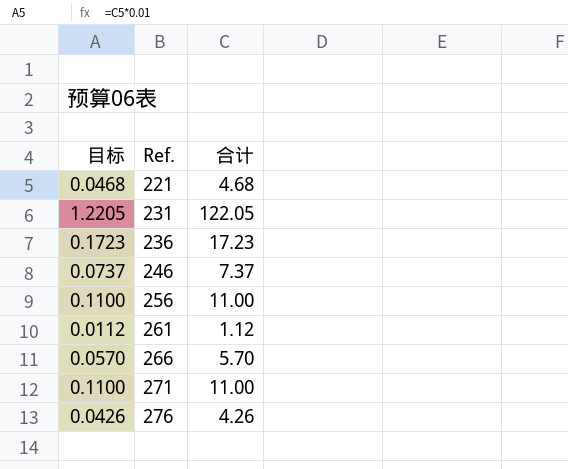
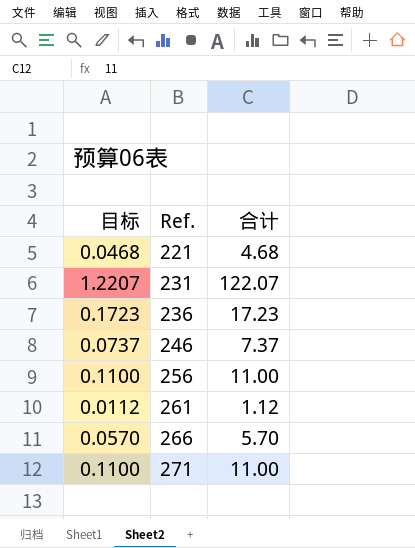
row 276: 0.0426 | 4.26 -> none
231 | 目标: 1.2205 -> 1.2207
231 | 合计: 122.05 -> 122.07

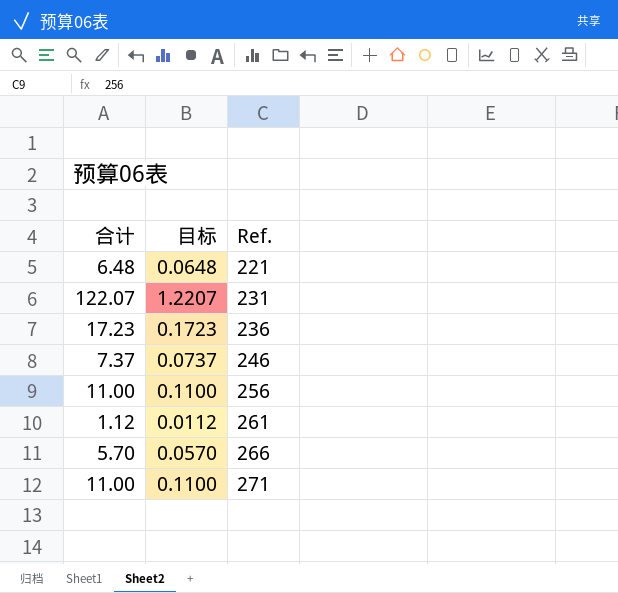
column 合计 | position: 3 -> 1
221 | 合计: 4.68 -> 6.48
221 | 目标: 0.0468 -> 0.0648

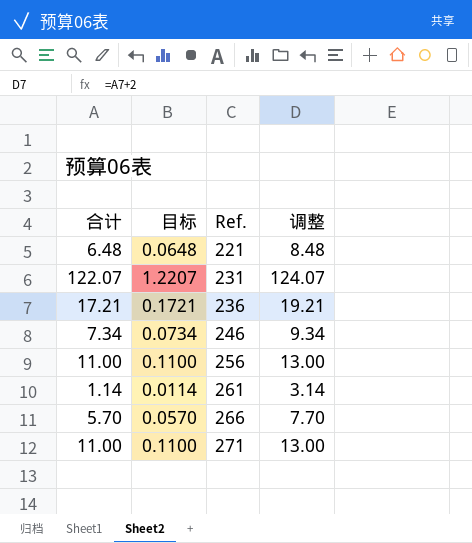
column 调整 | formula: none -> [合计] + 2
236 | 合计: 17.23 -> 17.21
236 | 目标: 0.1723 -> 0.1721
246 | 合计: 7.37 -> 7.34
246 | 目标: 0.0737 -> 0.0734
261 | 合计: 1.12 -> 1.14
261 | 目标: 0.0112 -> 0.0114

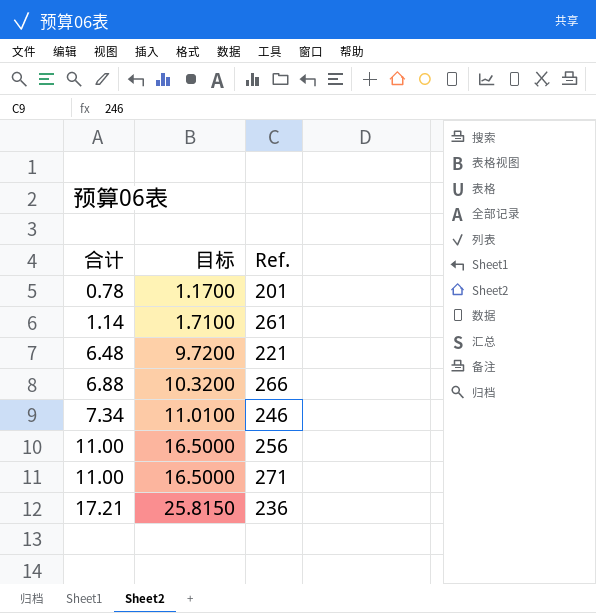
row order: Ref. ascending -> 合计 ascending
column 调整 | formula: [合计] + 2 -> none
column 目标 | formula: [合计] * 0.01 -> [合计] * 1.5
row 231: 122.07 | 1.2207 | 124.07 -> none
row 201: none -> 0.78 | 1.1700
266 | 合计: 5.70 -> 6.88

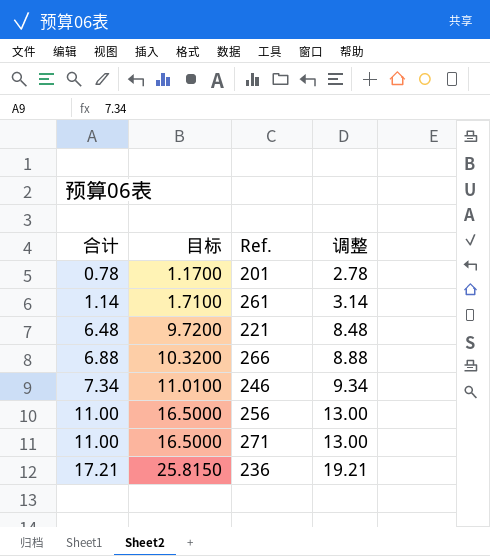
column 调整 | formula: none -> [合计] + 2

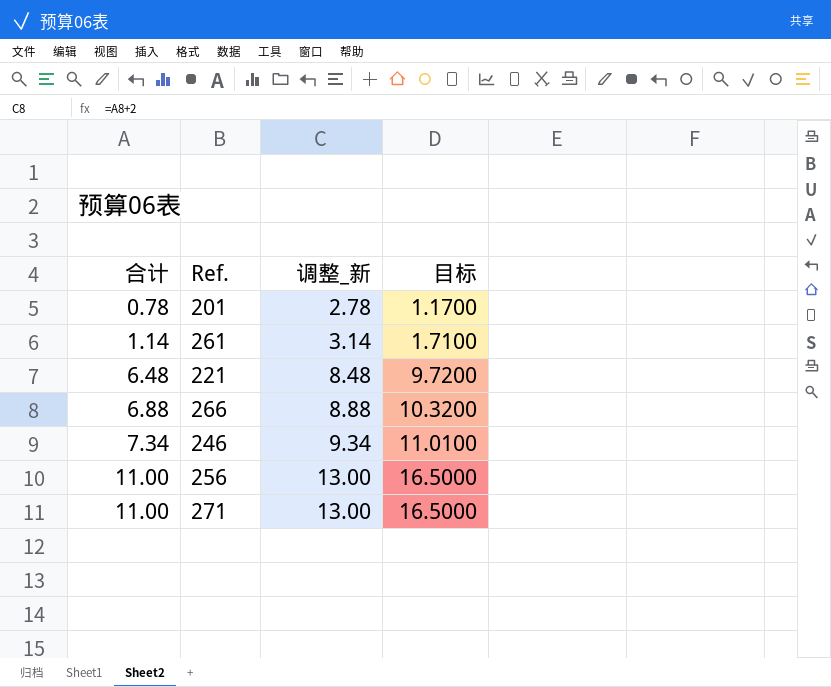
column name: 调整 -> 调整_新
column 目标 | position: 2 -> 4
row 236: 17.21 | 25.8150 | 19.21 -> none

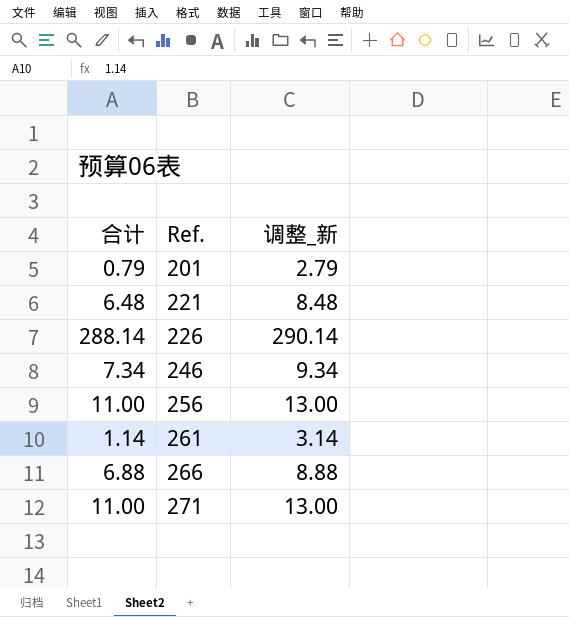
row order: 合计 ascending -> Ref. ascending
column 目标 | formula: [合计] * 1.5 -> none
201 | 合计: 0.78 -> 0.79
201 | 调整_新: 2.78 -> 2.79
row 226: none -> 288.14 | 290.14

